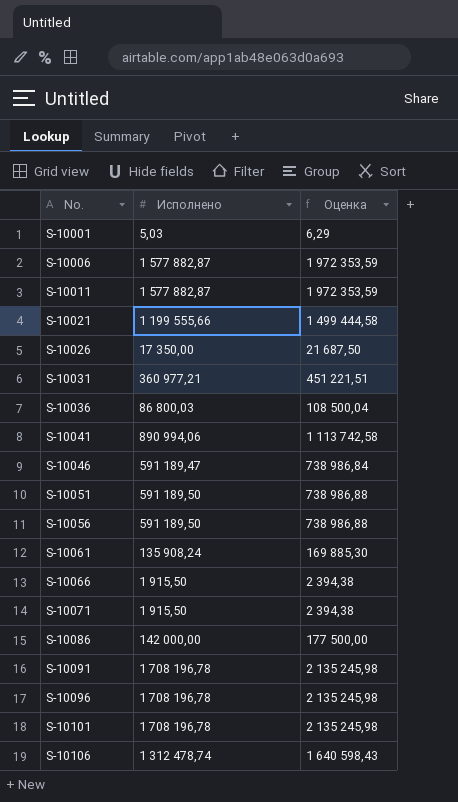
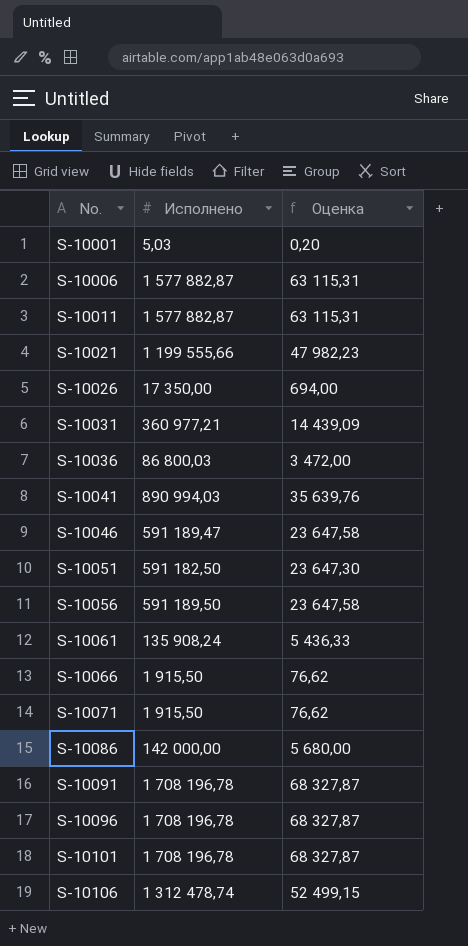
column Оценка | formula: [Исполнено] * 1,25 -> [Исполнено] * 0,04
S-10041 | Исполнено: 890 994,06 -> 890 994,03
S-10051 | Исполнено: 591 189,50 -> 591 182,50

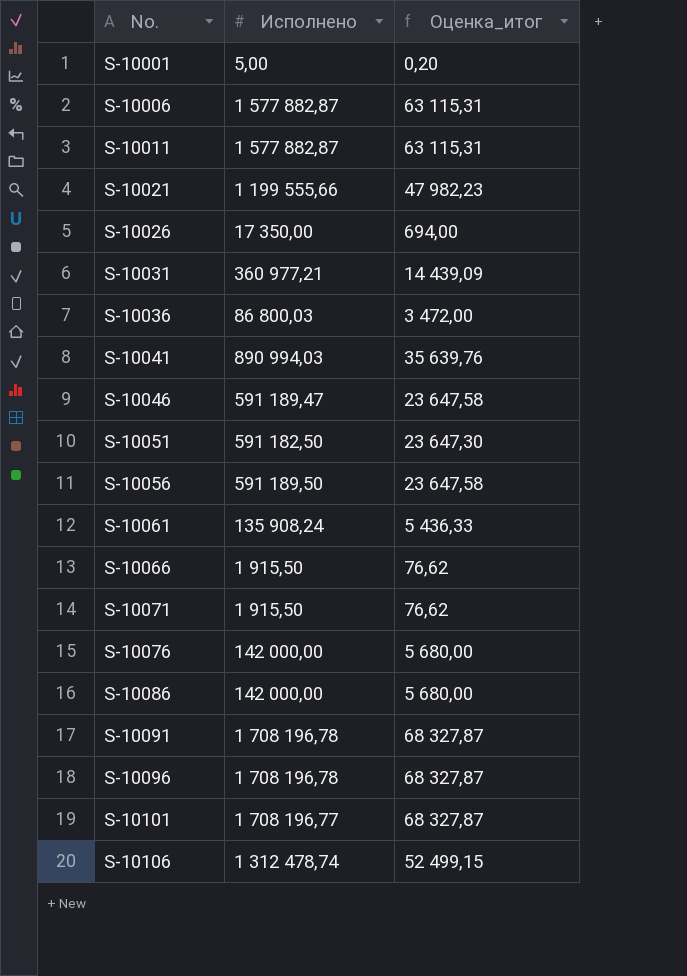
column name: Оценка -> Оценка_итог
S-10001 | Исполнено: 5,03 -> 5,00
row S-10076: none -> 142 000,00 | 5 680,00
S-10101 | Исполнено: 1 708 196,78 -> 1 708 196,77

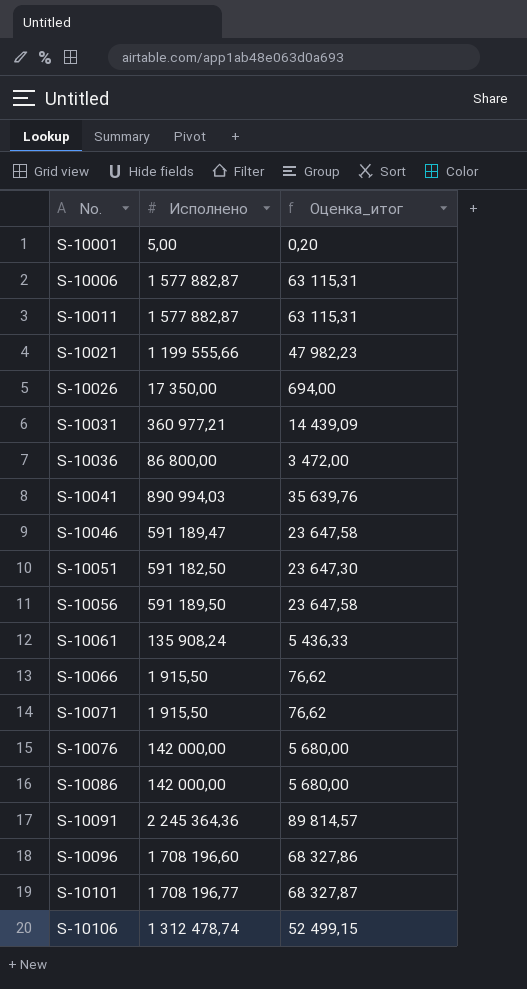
S-10036 | Исполнено: 86 800,03 -> 86 800,00
S-10091 | Исполнено: 1 708 196,78 -> 2 245 364,36
S-10091 | Оценка_итог: 68 327,87 -> 89 814,57
S-10096 | Исполнено: 1 708 196,78 -> 1 708 196,60
S-10096 | Оценка_итог: 68 327,87 -> 68 327,86

